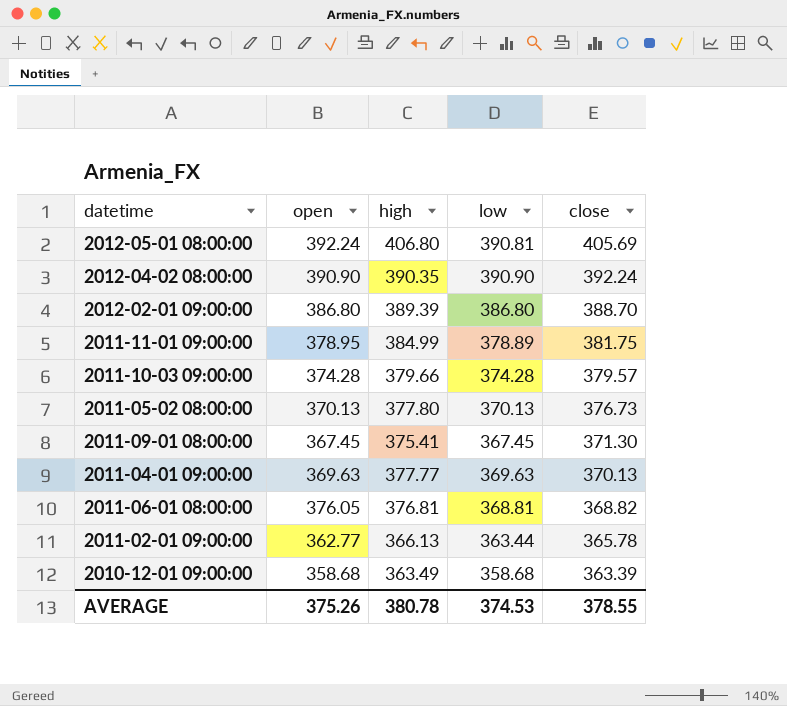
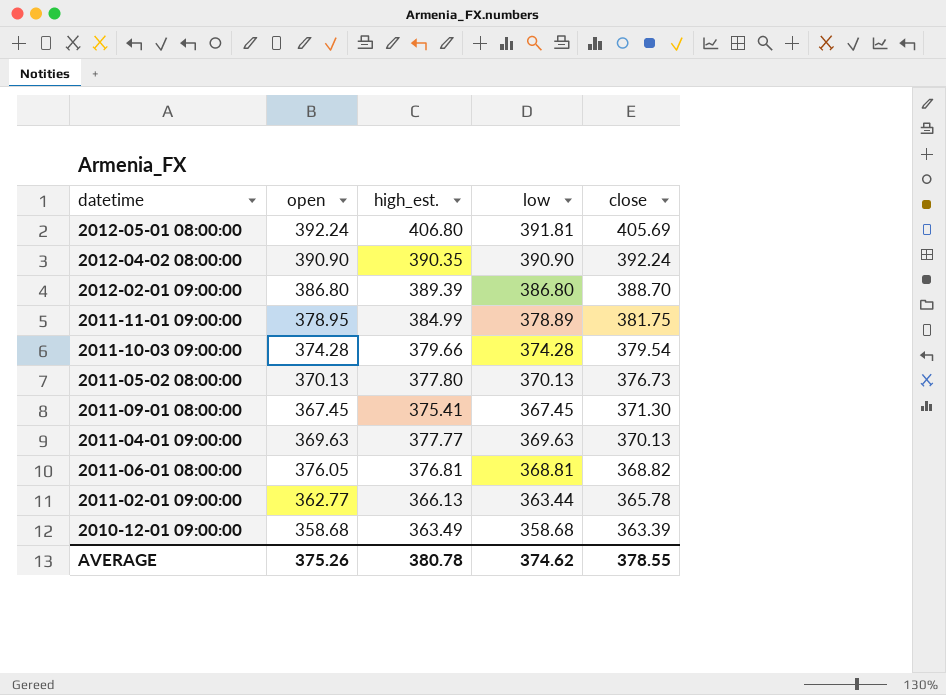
column name: high -> high_est.
2012-05-01 08:00:00 | low: 390.81 -> 391.81
2011-10-03 09:00:00 | close: 379.57 -> 379.54
AVERAGE | low: 374.53 -> 374.62

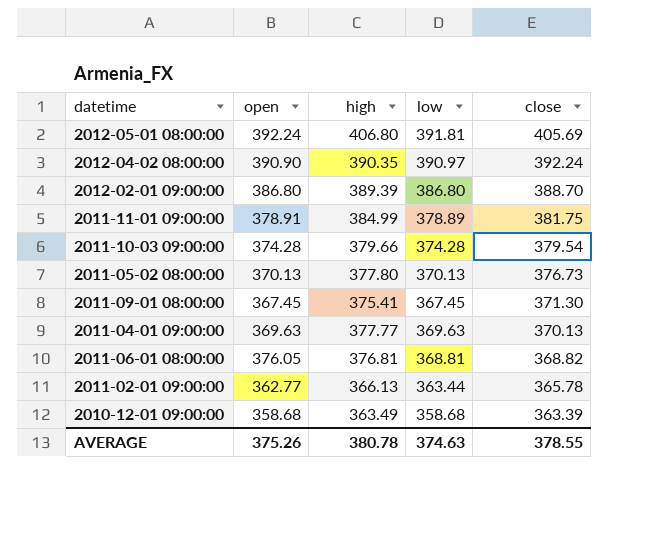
column name: high_est. -> high
2012-04-02 08:00:00 | low: 390.90 -> 390.97
2011-11-01 09:00:00 | open: 378.95 -> 378.91
AVERAGE | low: 374.62 -> 374.63

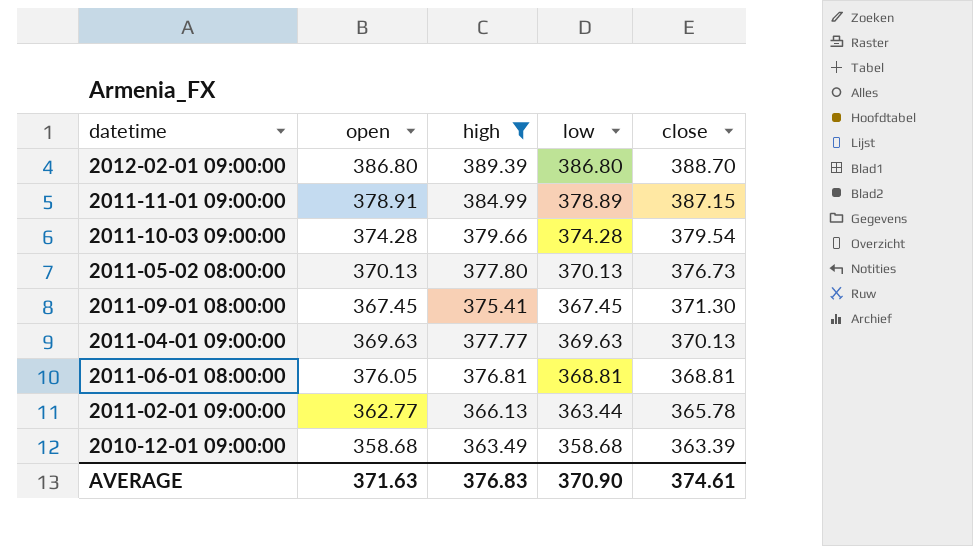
filter: none -> high <= 389.39
2011-11-01 09:00:00 | close: 381.75 -> 387.15
2011-06-01 08:00:00 | close: 368.82 -> 368.81
AVERAGE | open: 375.26 -> 371.63
AVERAGE | high: 380.78 -> 376.83
AVERAGE | low: 374.63 -> 370.90
AVERAGE | close: 378.55 -> 374.61

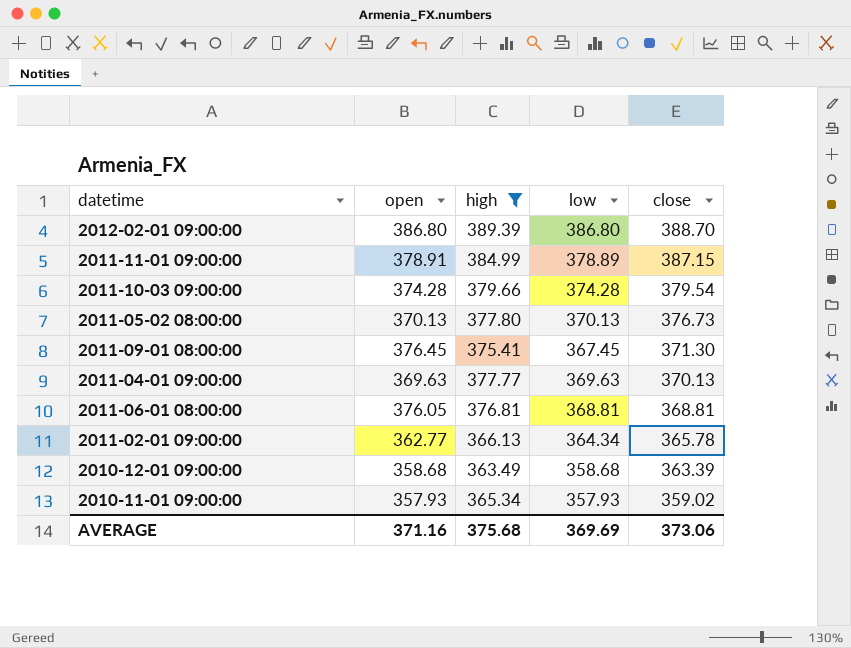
2011-09-01 08:00:00 | open: 367.45 -> 376.45
2011-02-01 09:00:00 | low: 363.44 -> 364.34
row 2010-11-01 09:00:00: none -> 357.93 | 365.34 | 357.93 | 359.02
AVERAGE | open: 371.63 -> 371.16
AVERAGE | high: 376.83 -> 375.68
AVERAGE | low: 370.90 -> 369.69
AVERAGE | close: 374.61 -> 373.06

